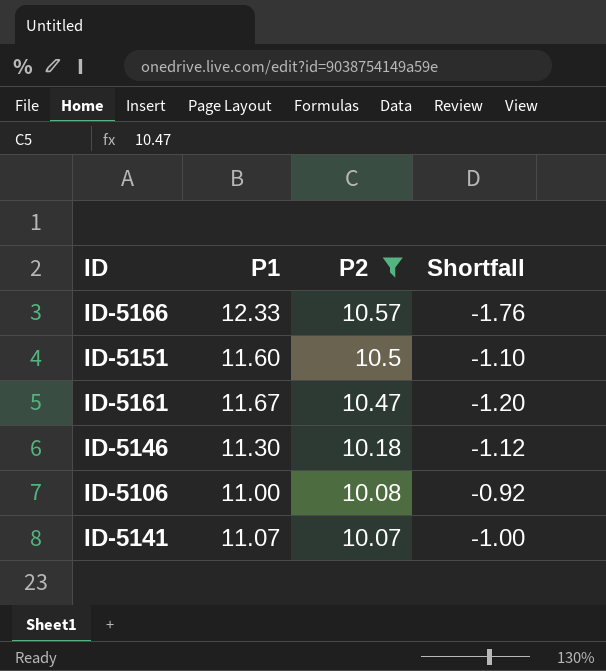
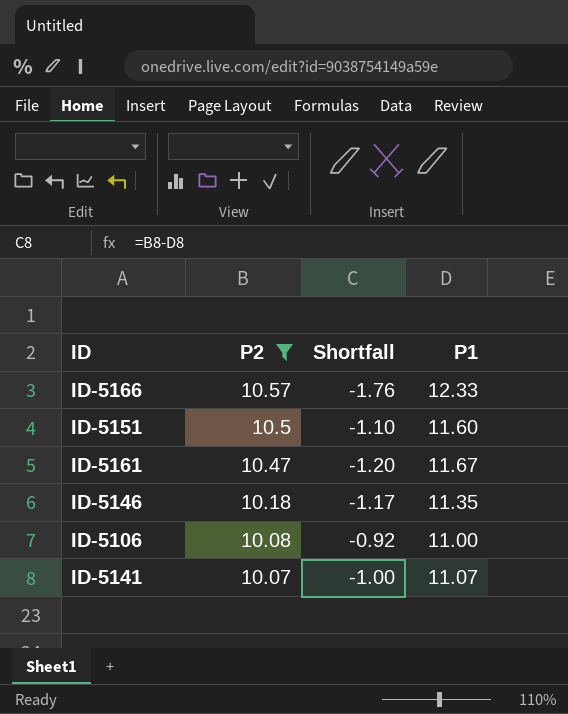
column P1 | position: 2 -> 4
ID-5146 | Shortfall: -1.12 -> -1.17
ID-5146 | P1: 11.30 -> 11.35

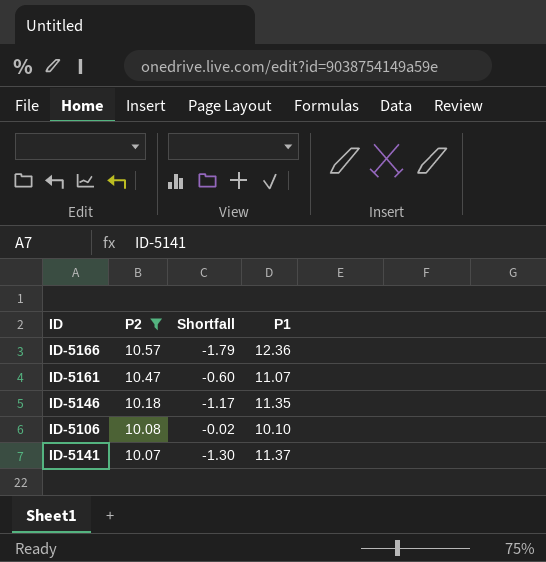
row ID-5151: 10.5 | -1.10 | 11.60 -> none
ID-5166 | Shortfall: -1.76 -> -1.79
ID-5166 | P1: 12.33 -> 12.36
ID-5161 | Shortfall: -1.20 -> -0.60
ID-5161 | P1: 11.67 -> 11.07
ID-5106 | Shortfall: -0.92 -> -0.02
ID-5106 | P1: 11.00 -> 10.10
ID-5141 | Shortfall: -1.00 -> -1.30
ID-5141 | P1: 11.07 -> 11.37

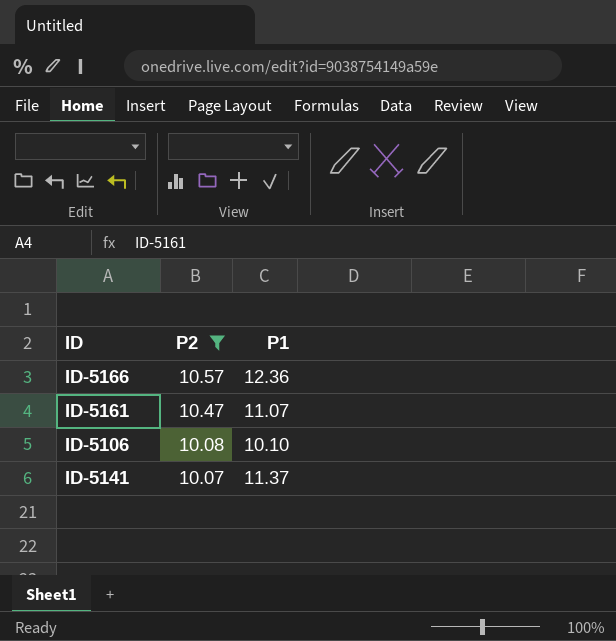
column Shortfall | formula: [P2] - [P1] -> none
row ID-5146: 10.18 | -1.17 | 11.35 -> none

